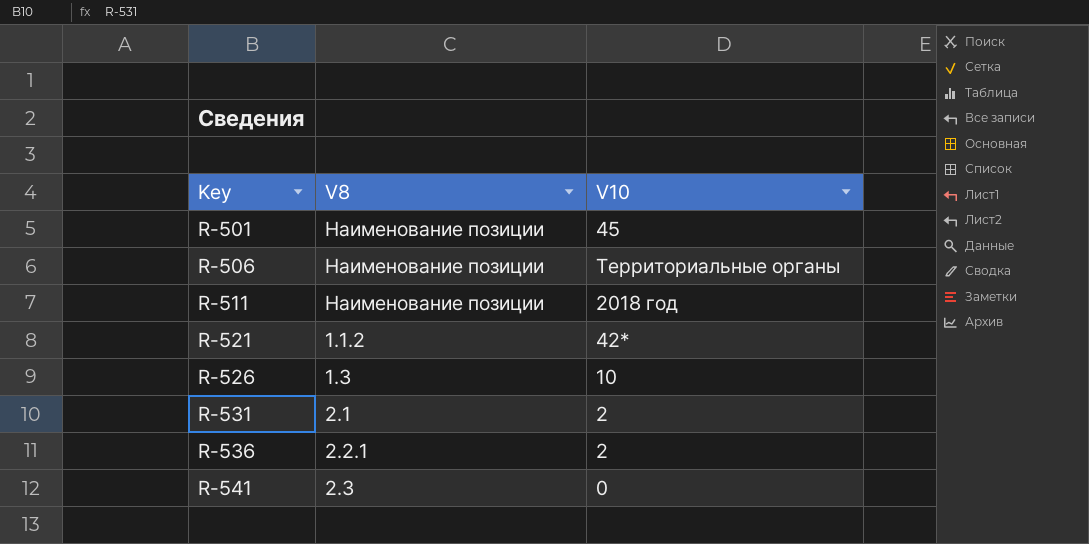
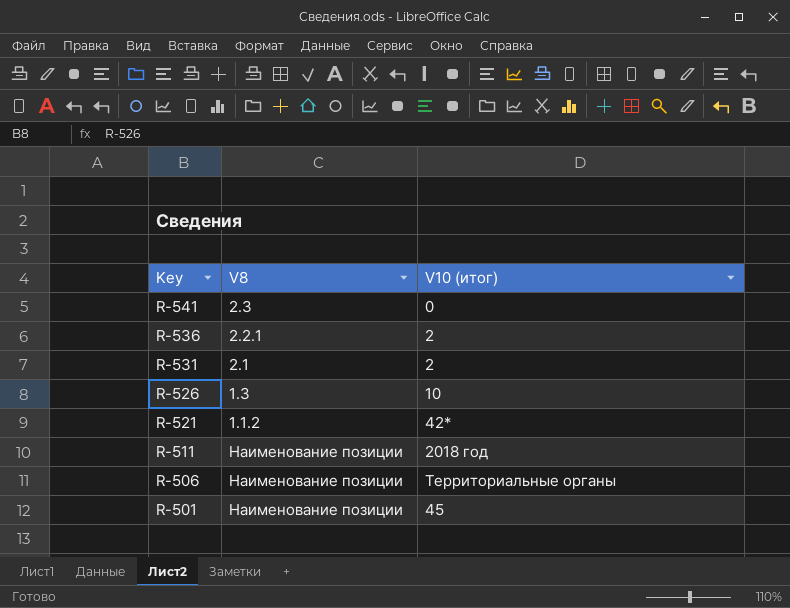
row order: Key ascending -> Key descending
column name: V10 -> V10 (итог)

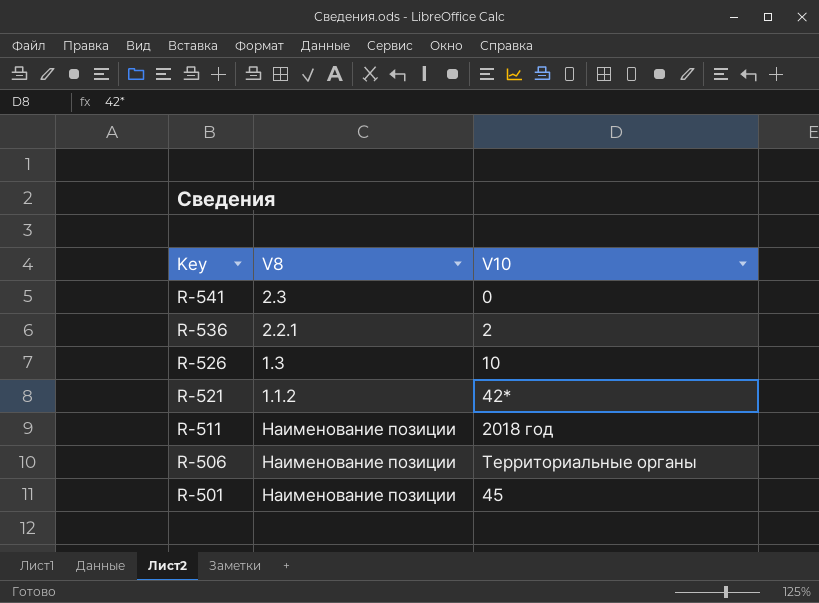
column name: V10 (итог) -> V10
row R-531: 2.1 | 2 -> none

